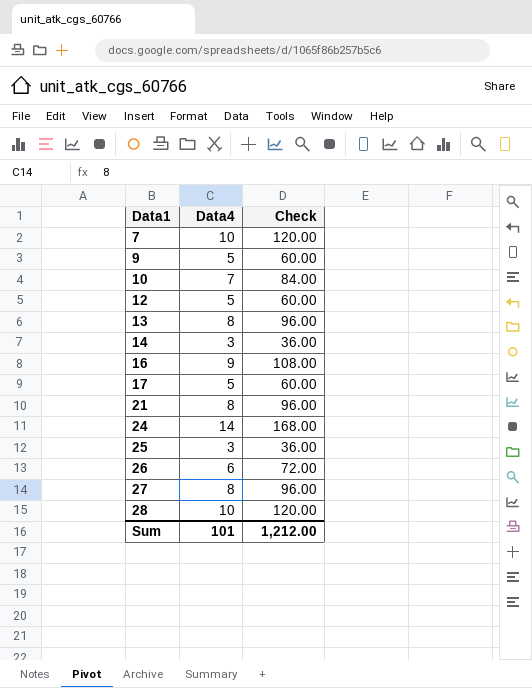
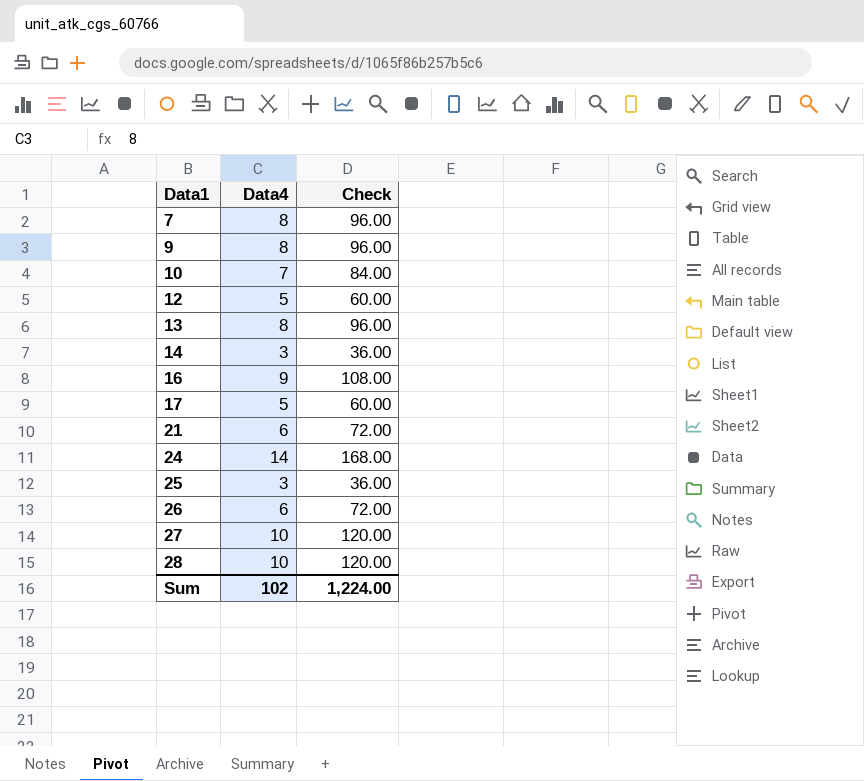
7 | Data4: 10 -> 8
7 | Check: 120.00 -> 96.00
9 | Data4: 5 -> 8
9 | Check: 60.00 -> 96.00
21 | Data4: 8 -> 6
21 | Check: 96.00 -> 72.00
27 | Data4: 8 -> 10
27 | Check: 96.00 -> 120.00
Sum | Data4: 101 -> 102
Sum | Check: 1,212.00 -> 1,224.00

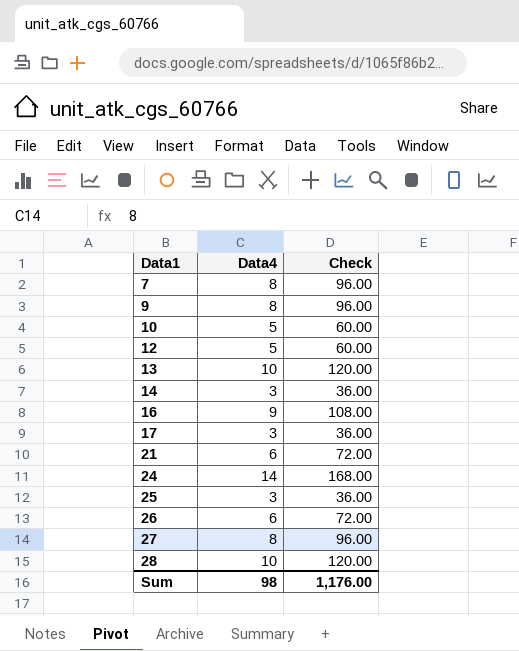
10 | Data4: 7 -> 5
10 | Check: 84.00 -> 60.00
13 | Data4: 8 -> 10
13 | Check: 96.00 -> 120.00
17 | Data4: 5 -> 3
17 | Check: 60.00 -> 36.00
27 | Data4: 10 -> 8
27 | Check: 120.00 -> 96.00
Sum | Data4: 102 -> 98
Sum | Check: 1,224.00 -> 1,176.00

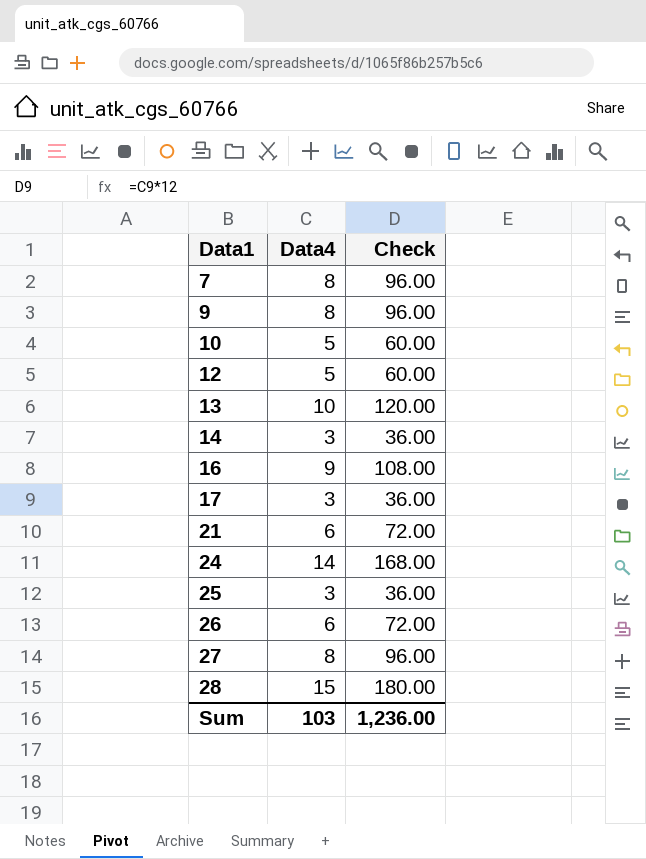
28 | Data4: 10 -> 15
28 | Check: 120.00 -> 180.00
Sum | Data4: 98 -> 103
Sum | Check: 1,176.00 -> 1,236.00

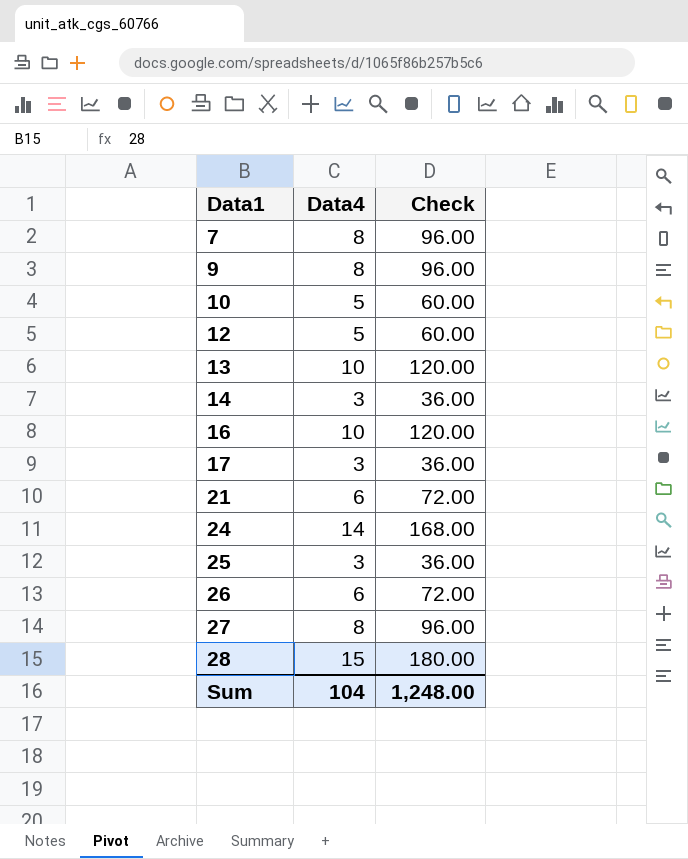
16 | Data4: 9 -> 10
16 | Check: 108.00 -> 120.00
Sum | Data4: 103 -> 104
Sum | Check: 1,236.00 -> 1,248.00

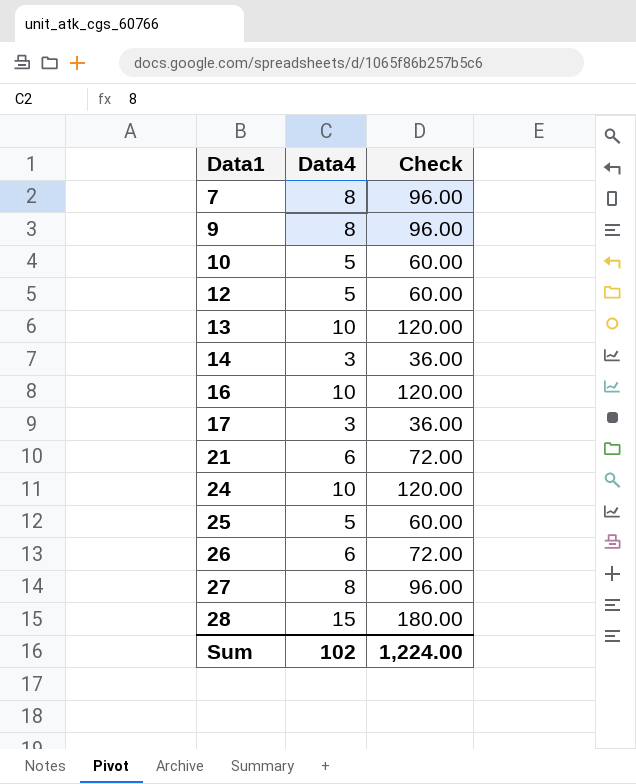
24 | Data4: 14 -> 10
24 | Check: 168.00 -> 120.00
25 | Data4: 3 -> 5
25 | Check: 36.00 -> 60.00
Sum | Data4: 104 -> 102
Sum | Check: 1,248.00 -> 1,224.00

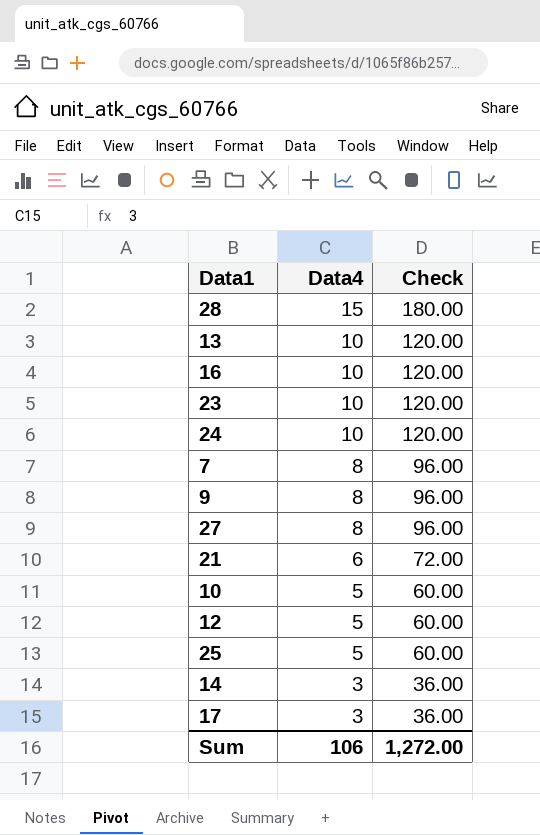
row order: Data1 ascending -> Data4 descending
row 26: 6 | 72.00 -> none
row 23: none -> 10 | 120.00
Sum | Data4: 102 -> 106
Sum | Check: 1,224.00 -> 1,272.00

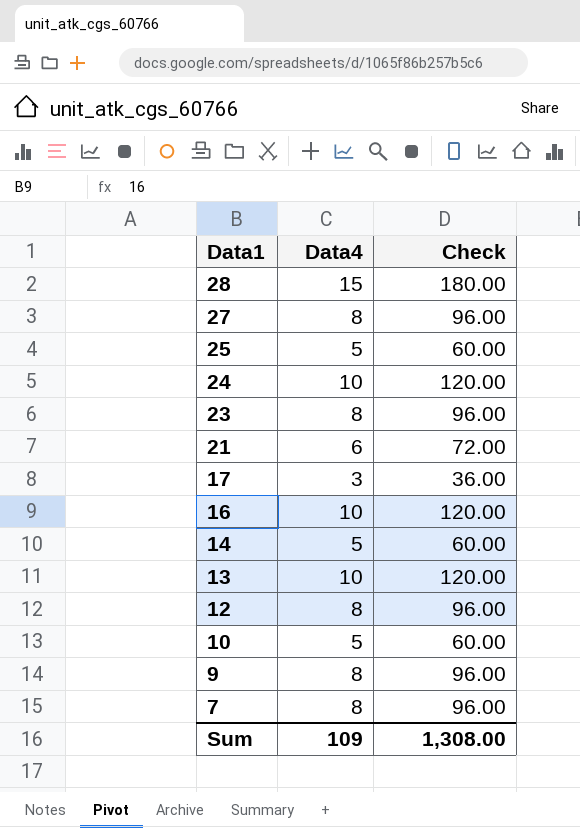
row order: Data4 descending -> Data1 descending
23 | Data4: 10 -> 8
23 | Check: 120.00 -> 96.00
14 | Data4: 3 -> 5
14 | Check: 36.00 -> 60.00
12 | Data4: 5 -> 8
12 | Check: 60.00 -> 96.00
Sum | Data4: 106 -> 109
Sum | Check: 1,272.00 -> 1,308.00

